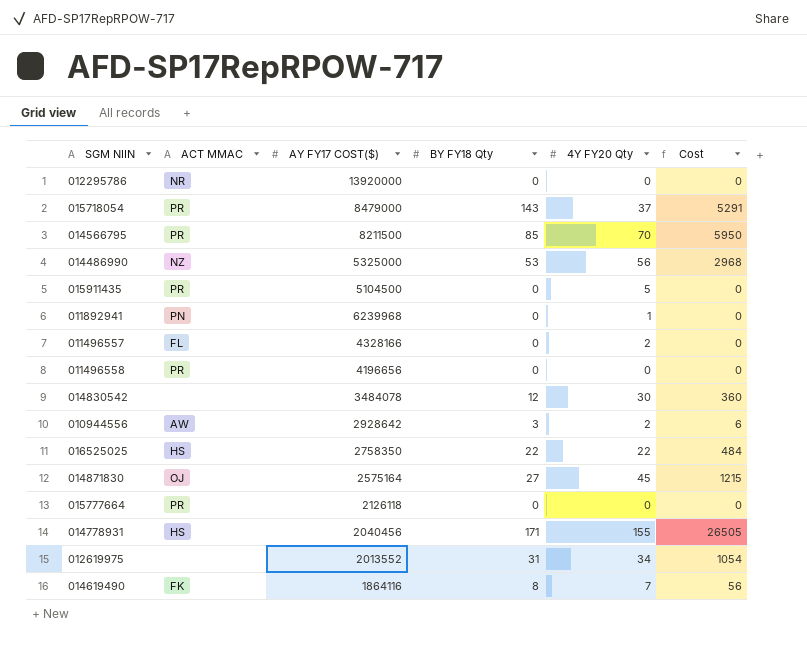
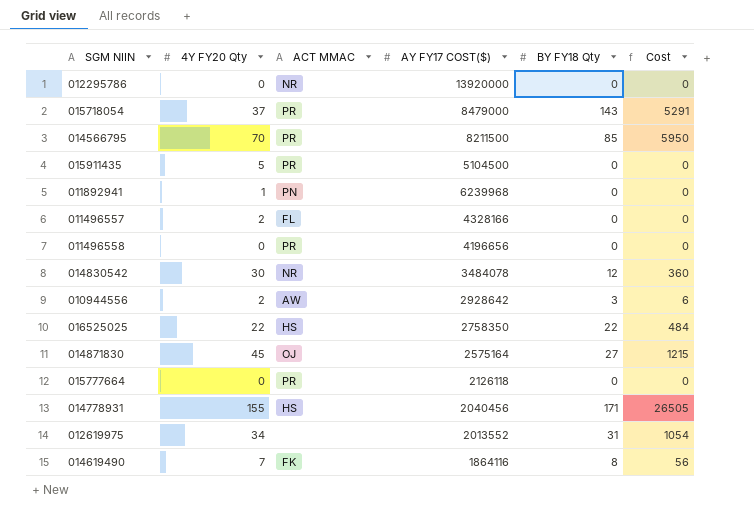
column 4Y FY20 Qty | position: 5 -> 2
row 014486990: NZ | 5325000 | 53 | 56 | 2968 -> none
014830542 | ACT MMAC: none -> NR

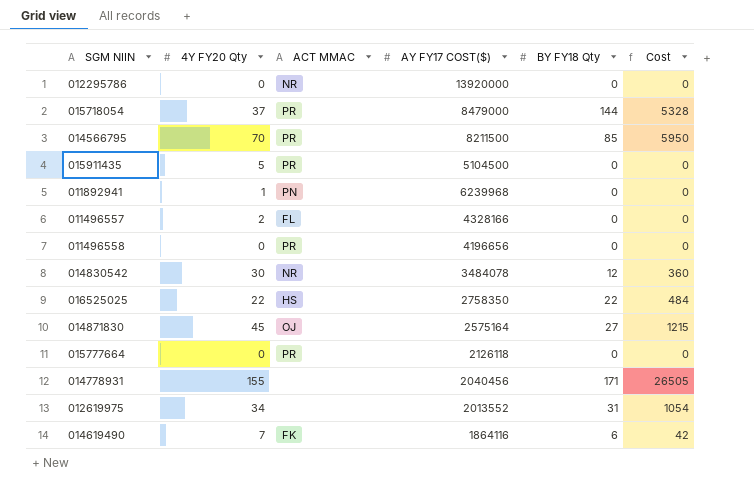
row 010944556: 2 | AW | 2928642 | 3 | 6 -> none
015718054 | BY FY18 Qty: 143 -> 144
015718054 | Cost: 5291 -> 5328
014778931 | ACT MMAC: HS -> none
014619490 | BY FY18 Qty: 8 -> 6
014619490 | Cost: 56 -> 42

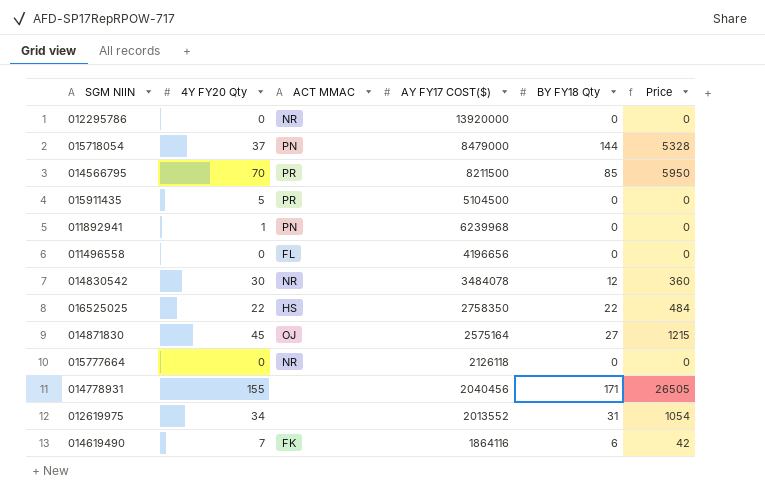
column name: Cost -> Price
row 011496557: 2 | FL | 4328166 | 0 | 0 -> none
015718054 | ACT MMAC: PR -> PN
011496558 | ACT MMAC: PR -> FL
015777664 | ACT MMAC: PR -> NR

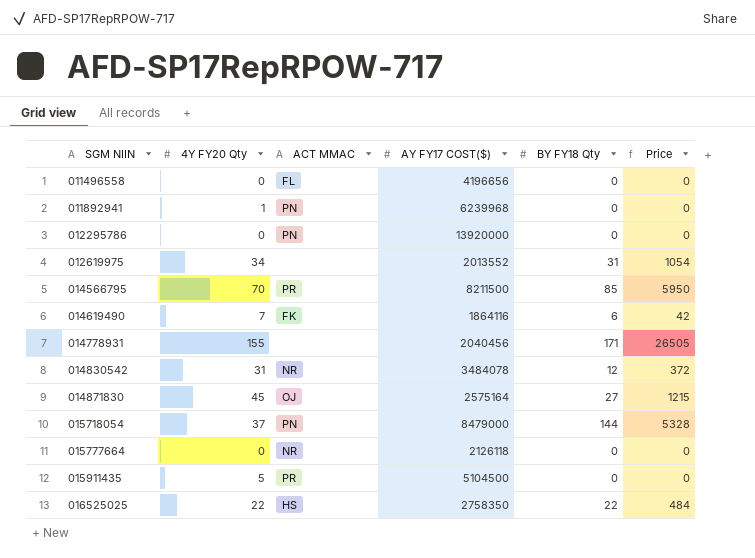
row order: none -> SGM NIIN ascending
012295786 | ACT MMAC: NR -> PN
014830542 | 4Y FY20 Qty: 30 -> 31
014830542 | Price: 360 -> 372

